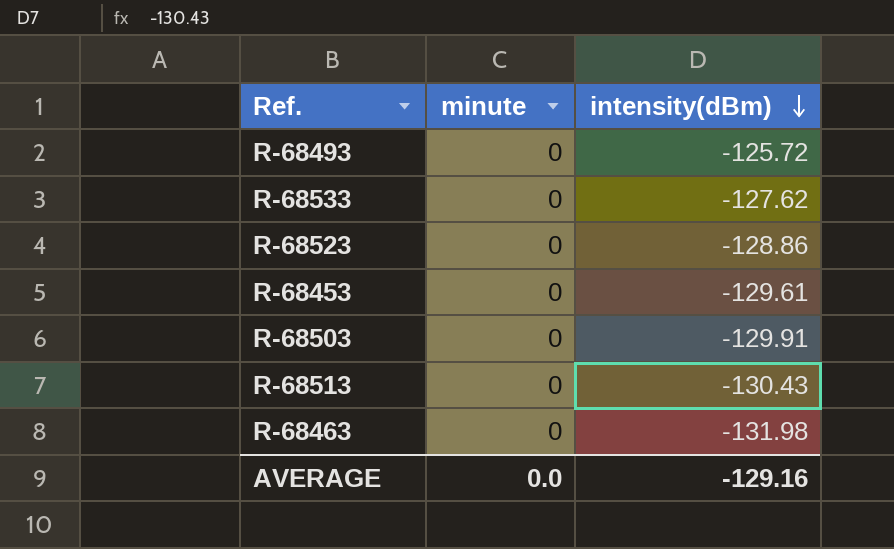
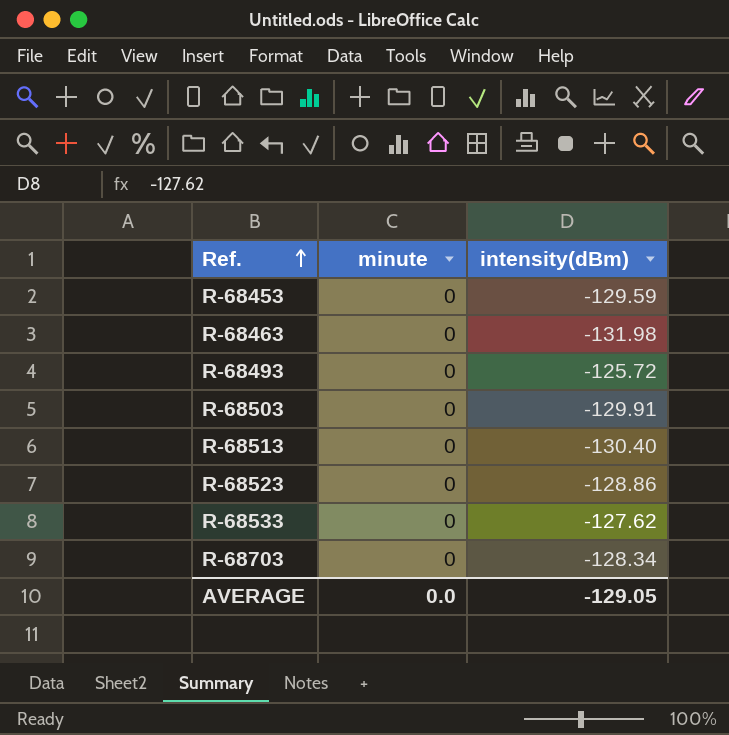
row order: intensity(dBm) descending -> Ref. ascending
R-68453 | intensity(dBm): -129.61 -> -129.59
R-68513 | intensity(dBm): -130.43 -> -130.40
row R-68703: none -> 0 | -128.34
AVERAGE | intensity(dBm): -129.16 -> -129.05

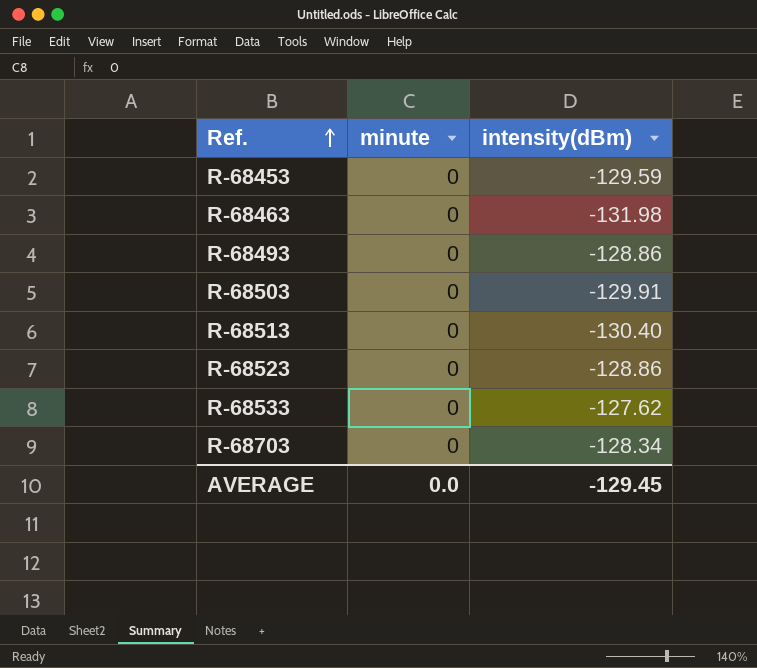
R-68493 | intensity(dBm): -125.72 -> -128.86
AVERAGE | intensity(dBm): -129.05 -> -129.45

